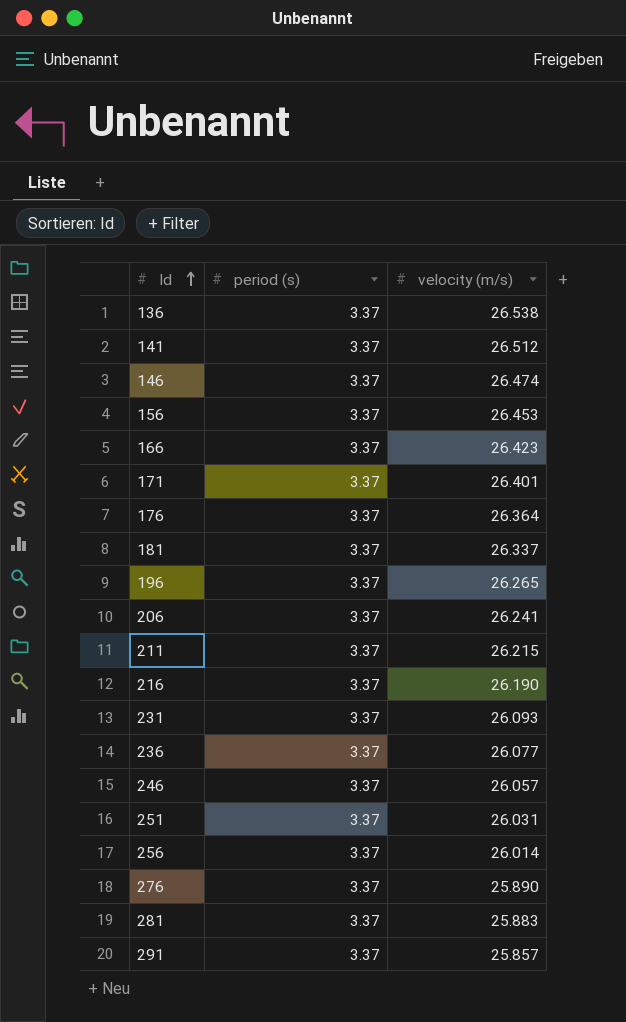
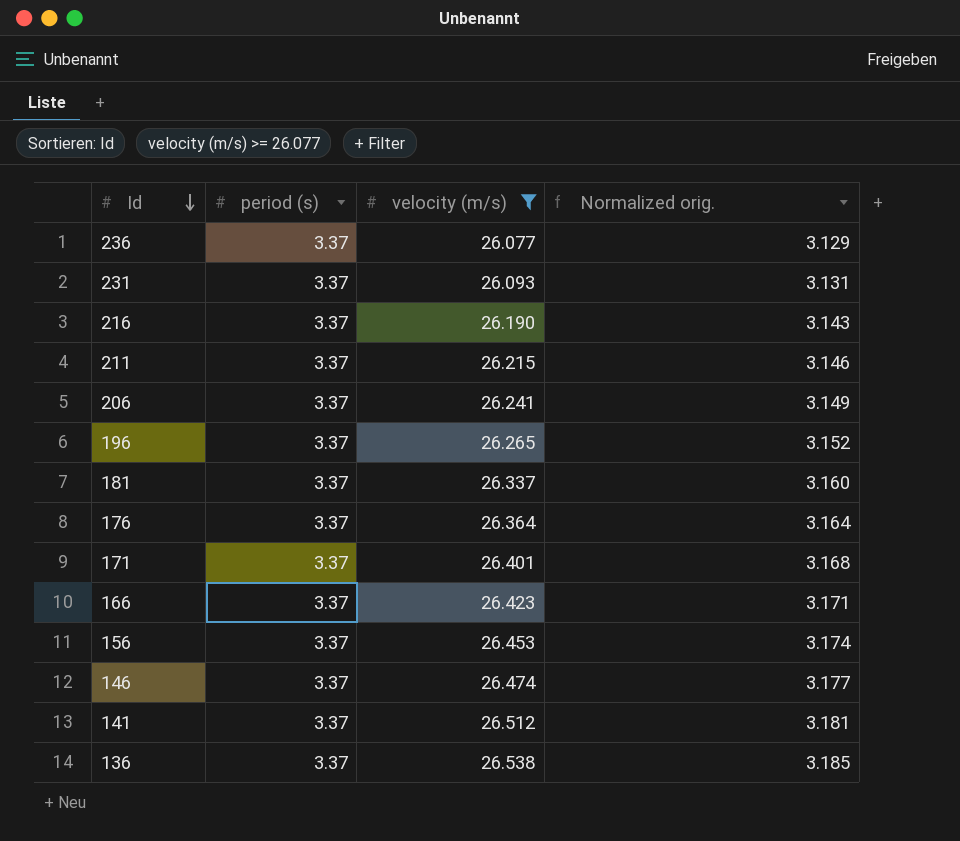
filter: none -> velocity (m/s) >= 26.077
row order: Id ascending -> Id descending
column Normalized orig. | formula: none -> [velocity (m/s)] * 0.12

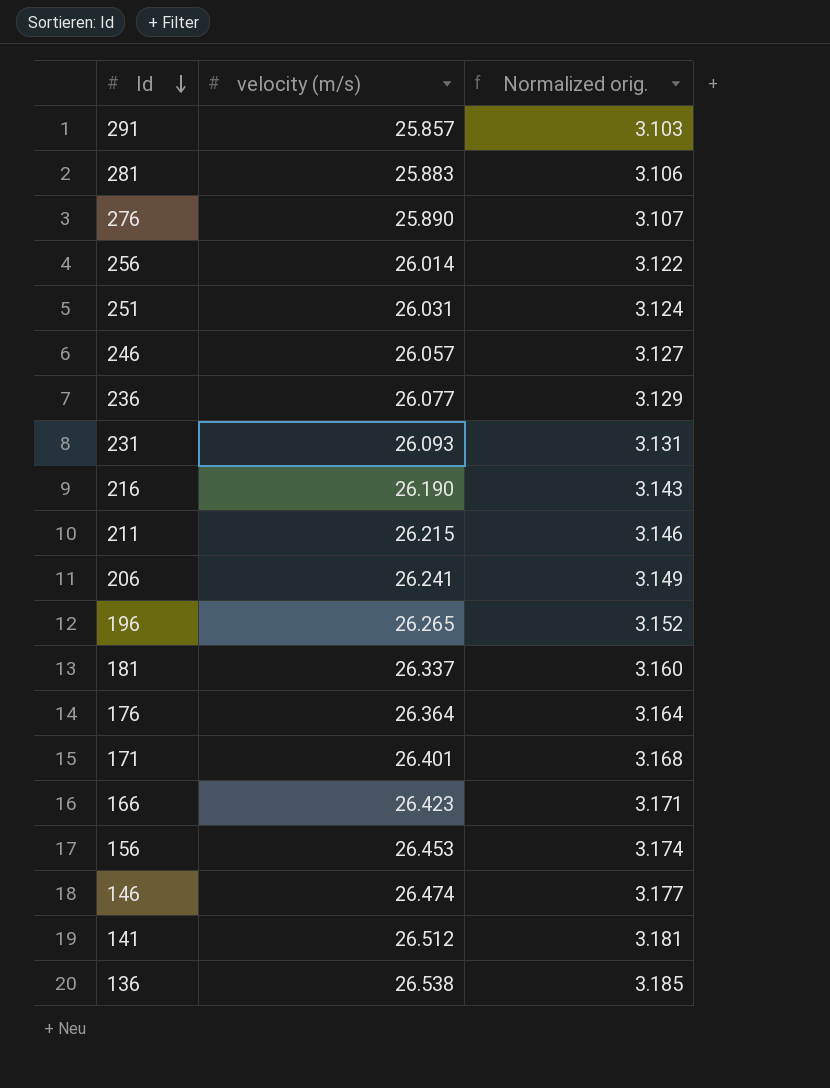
filter: velocity (m/s) >= 26.077 -> none
column period (s) | position: 2 -> none

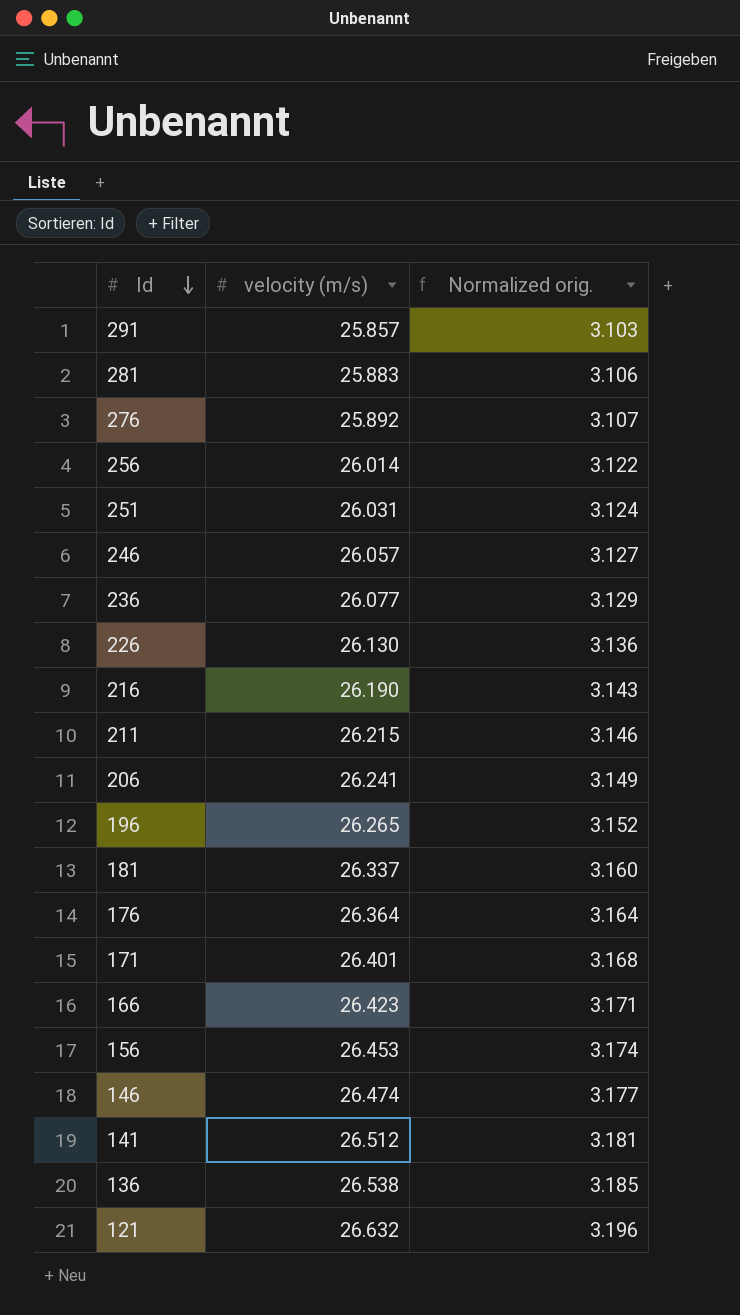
row 231: 26.093 | 3.131 -> none
276 | velocity (m/s): 25.890 -> 25.892
row 226: none -> 26.130 | 3.136
row 121: none -> 26.632 | 3.196

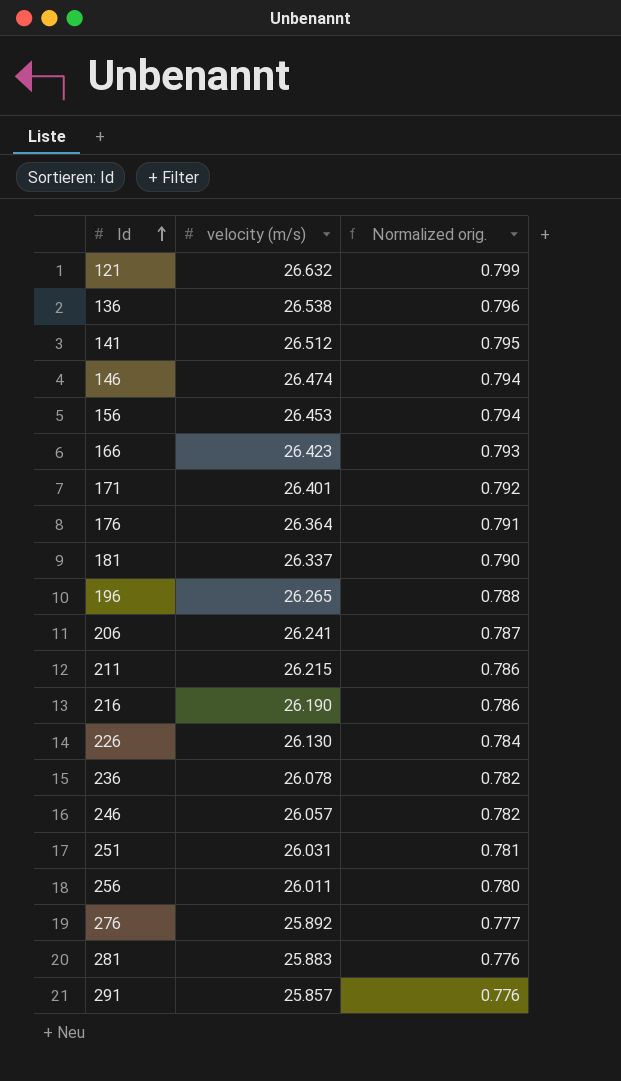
row order: Id descending -> Id ascending
column Normalized orig. | formula: [velocity (m/s)] * 0.12 -> [velocity (m/s)] * 0.03
236 | velocity (m/s): 26.077 -> 26.078
256 | velocity (m/s): 26.014 -> 26.011

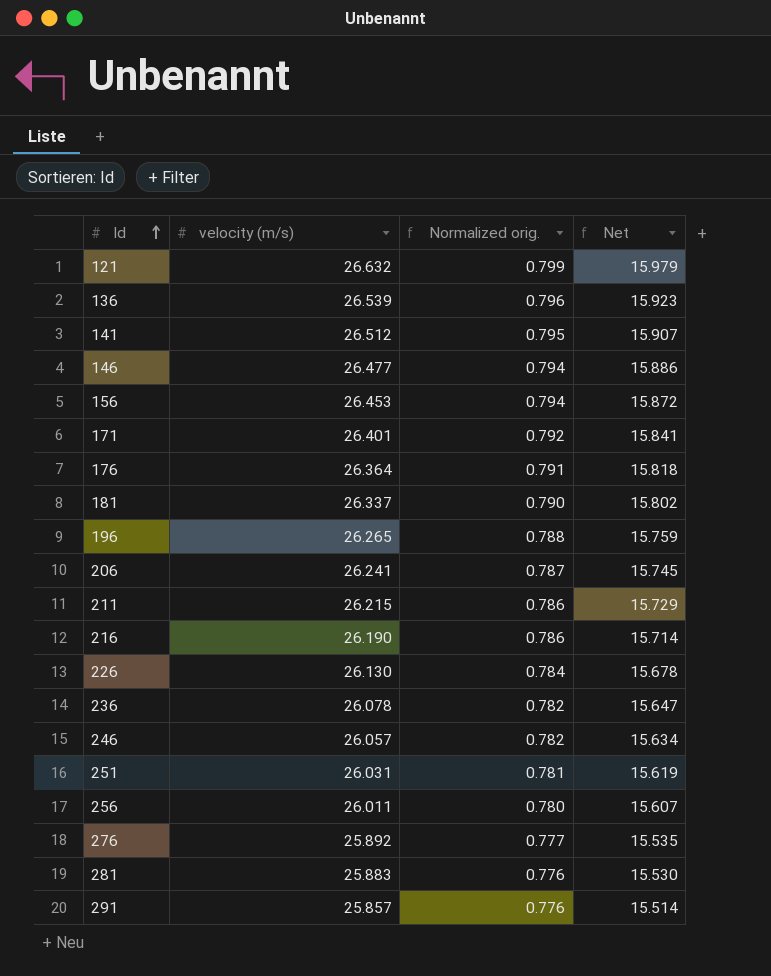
column Net | formula: none -> [velocity (m/s)] * 0.6
row 166: 26.423 | 0.793 -> none
136 | velocity (m/s): 26.538 -> 26.539
146 | velocity (m/s): 26.474 -> 26.477

